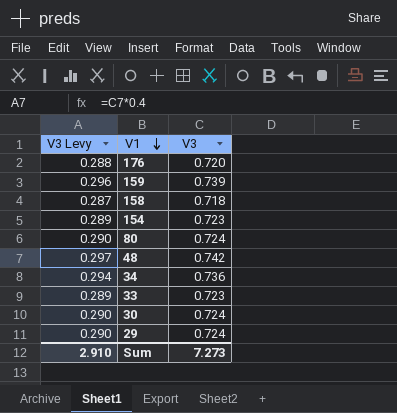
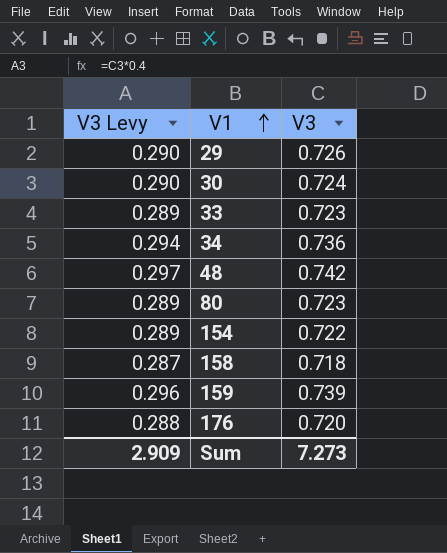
row order: V1 descending -> V1 ascending
29 | V3: 0.724 -> 0.726
80 | V3 Levy: 0.290 -> 0.289
80 | V3: 0.724 -> 0.723
154 | V3: 0.723 -> 0.722
Sum | V3 Levy: 2.910 -> 2.909

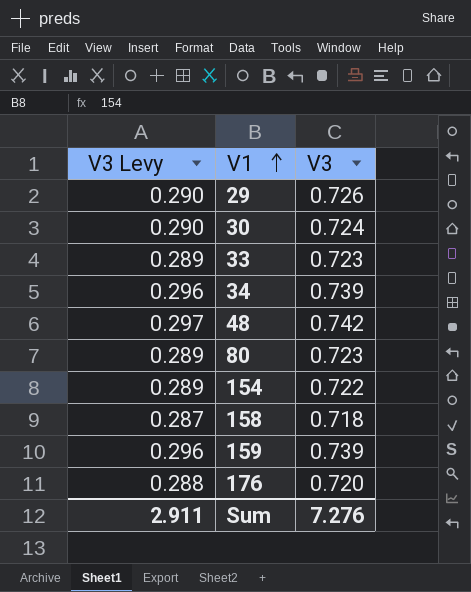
34 | V3 Levy: 0.294 -> 0.296
34 | V3: 0.736 -> 0.739
Sum | V3 Levy: 2.909 -> 2.911
Sum | V3: 7.273 -> 7.276

